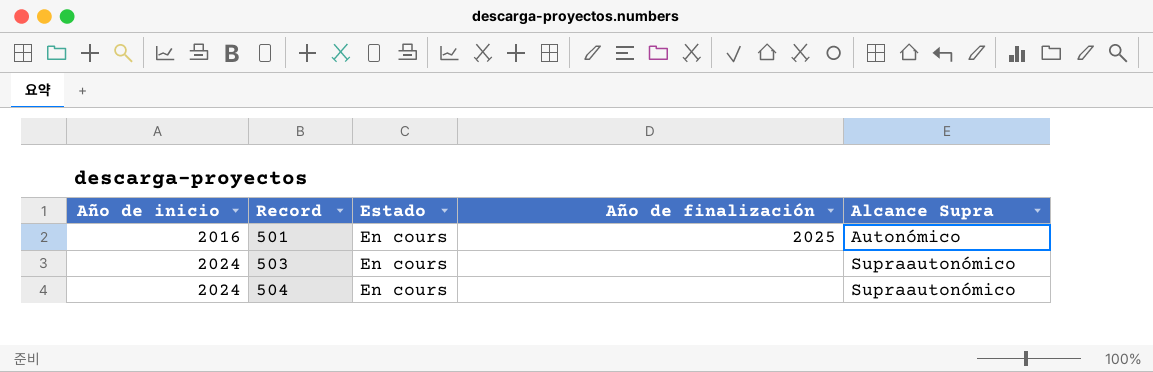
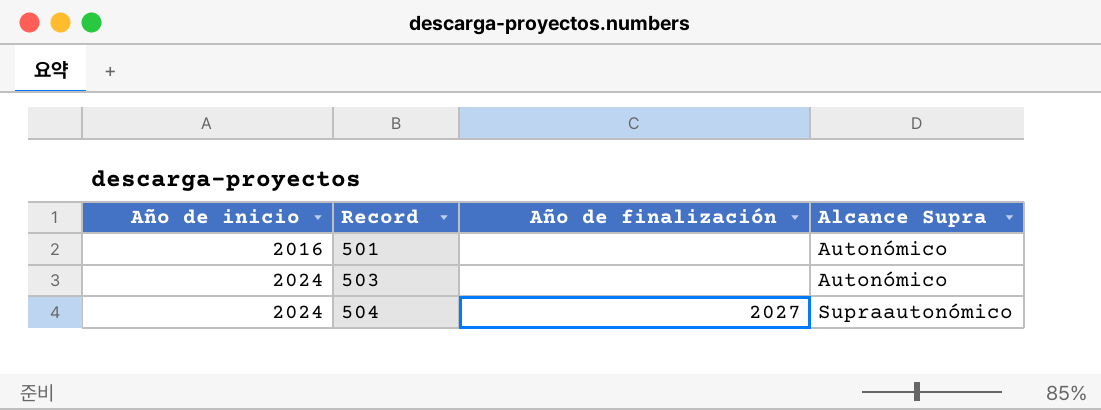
column Estado | position: 3 -> none
501 | Año de finalización: 2025 -> none
503 | Alcance Supra: Supraautonómico -> Autonómico
504 | Año de finalización: none -> 2027

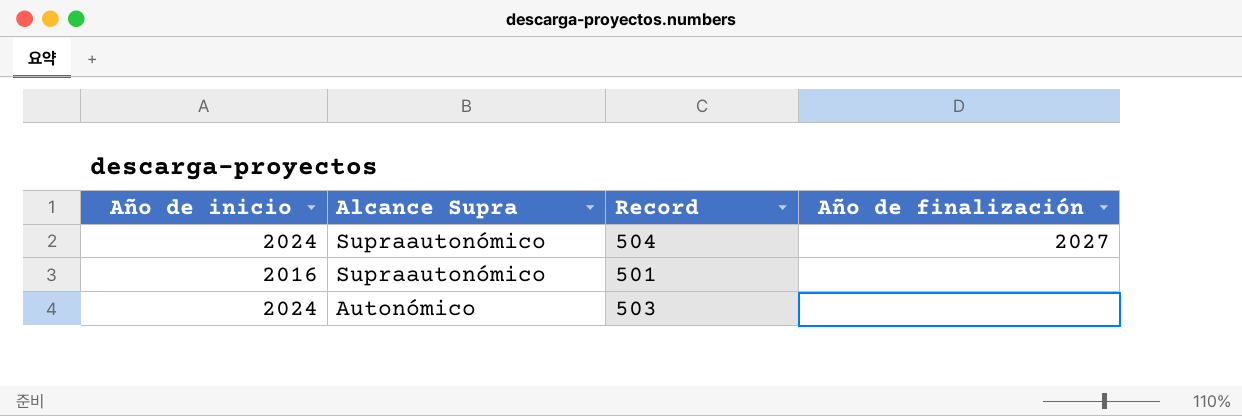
row order: Año de inicio ascending -> Alcance Supra descending
column Alcance Supra | position: 4 -> 2
501 | Alcance Supra: Autonómico -> Supraautonómico

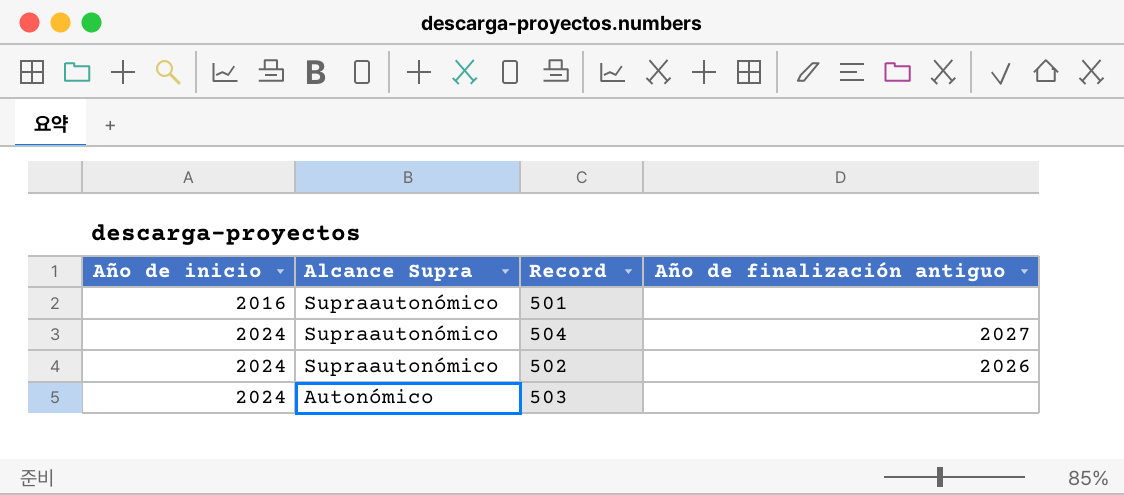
row order: Alcance Supra descending -> Año de inicio ascending
column name: Año de finalización -> Año de finalización antiguo
row 502: none -> 2024 | Supraautonómico | 2026

